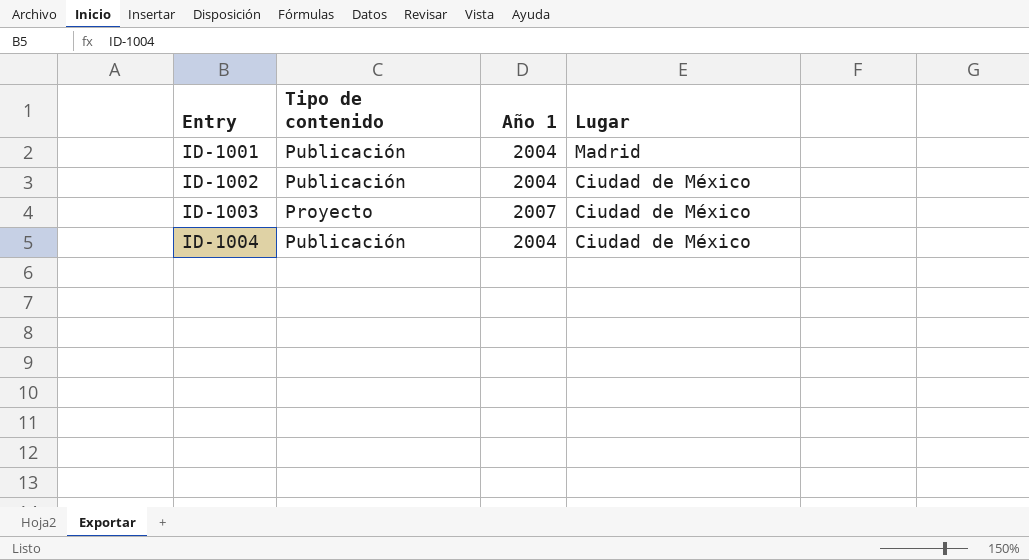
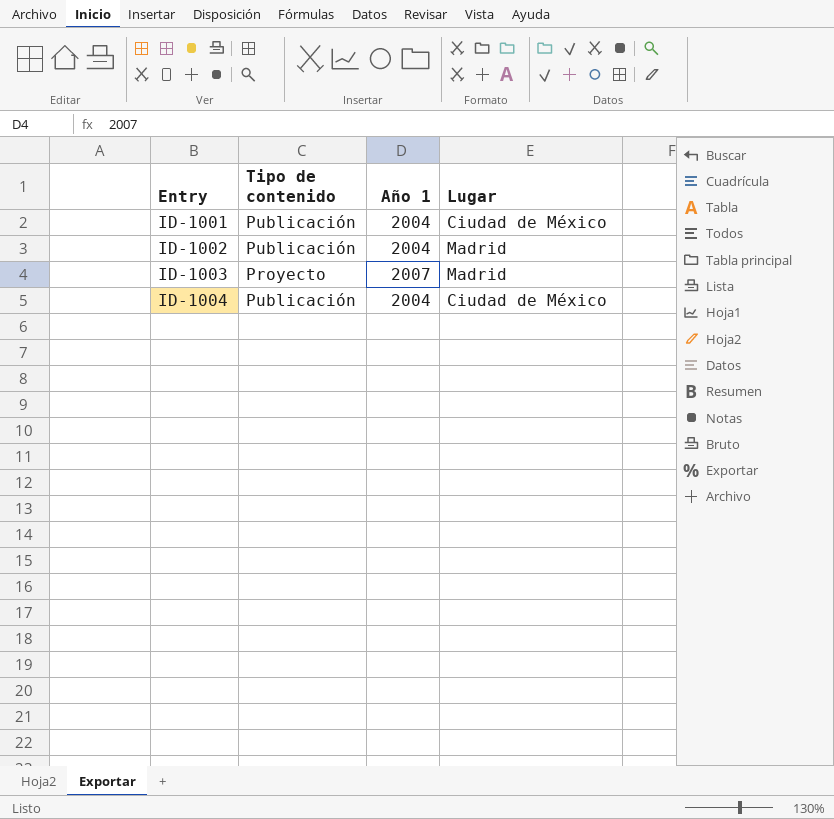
ID-1001 | Lugar: Madrid -> Ciudad de México
ID-1002 | Lugar: Ciudad de México -> Madrid
ID-1003 | Lugar: Ciudad de México -> Madrid

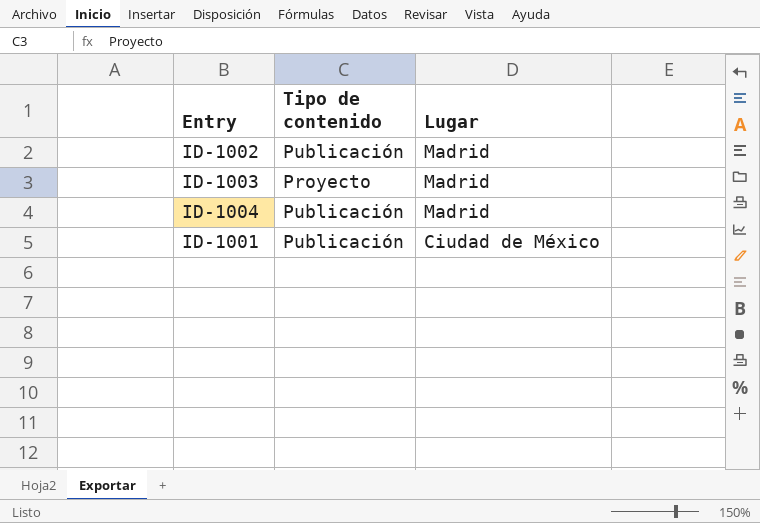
row order: Entry ascending -> Lugar descending
column Año 1 | position: 3 -> none
ID-1004 | Lugar: Ciudad de México -> Madrid

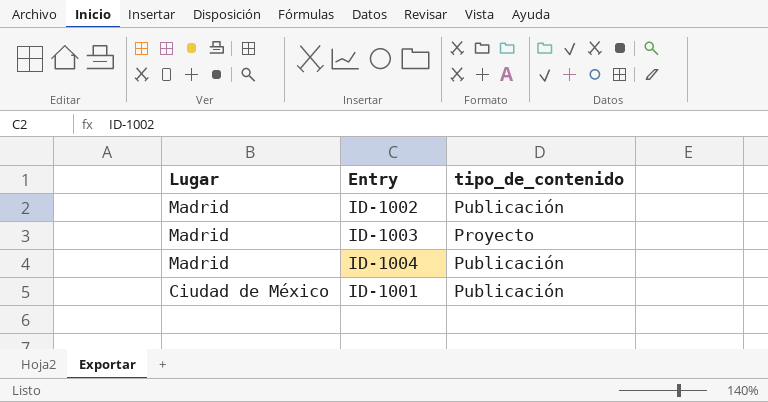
column Lugar | position: 3 -> 1
column name: Tipo de contenido -> tipo_de_contenido

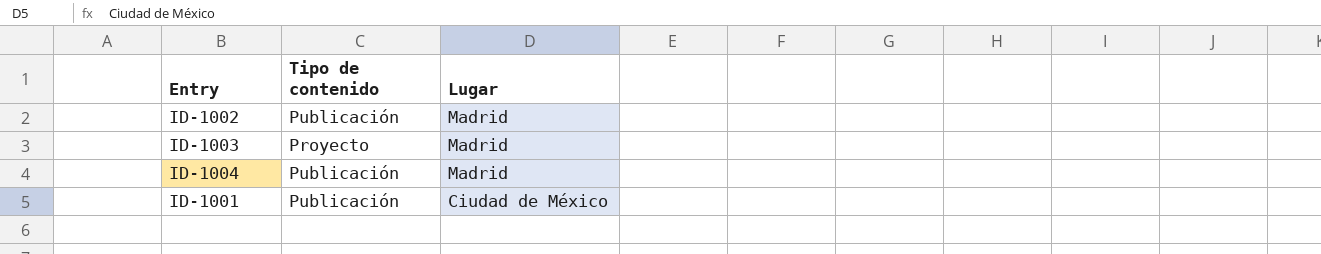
column name: tipo_de_contenido -> Tipo de contenido
column Lugar | position: 1 -> 3

